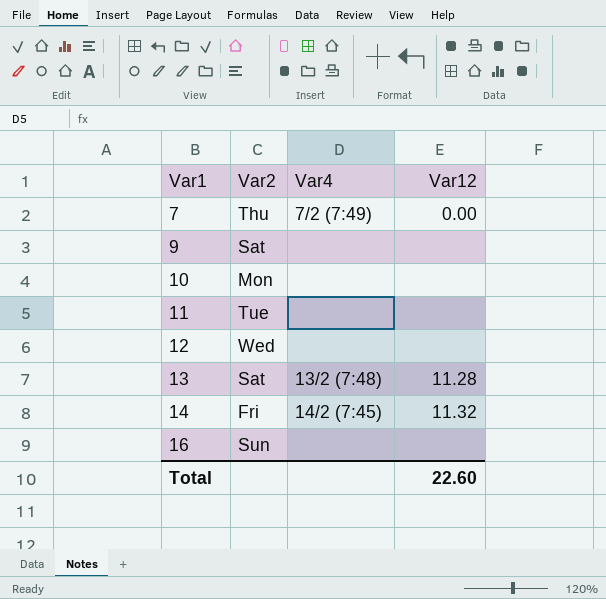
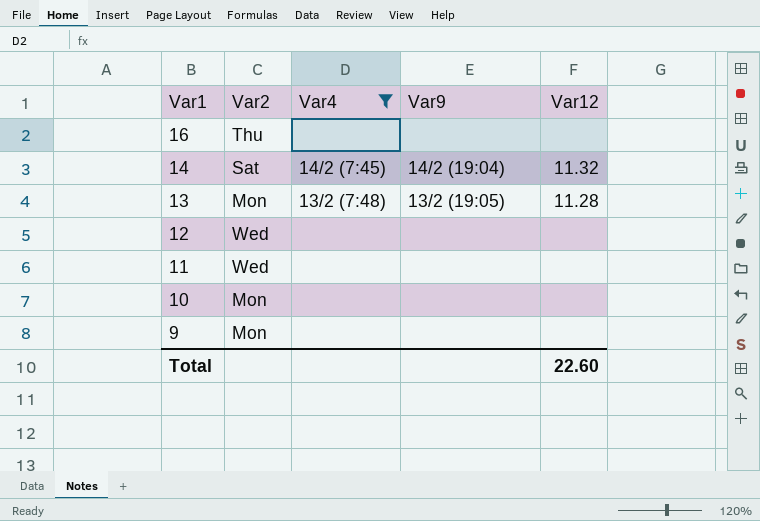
filter: none -> Var4 != 7/2 (7:49)
row order: Var1 ascending -> Var1 descending
column Var9 | position: none -> 4
16 | Var2: Sun -> Thu
14 | Var2: Fri -> Sat
13 | Var2: Sat -> Mon
11 | Var2: Tue -> Wed
9 | Var2: Sat -> Mon

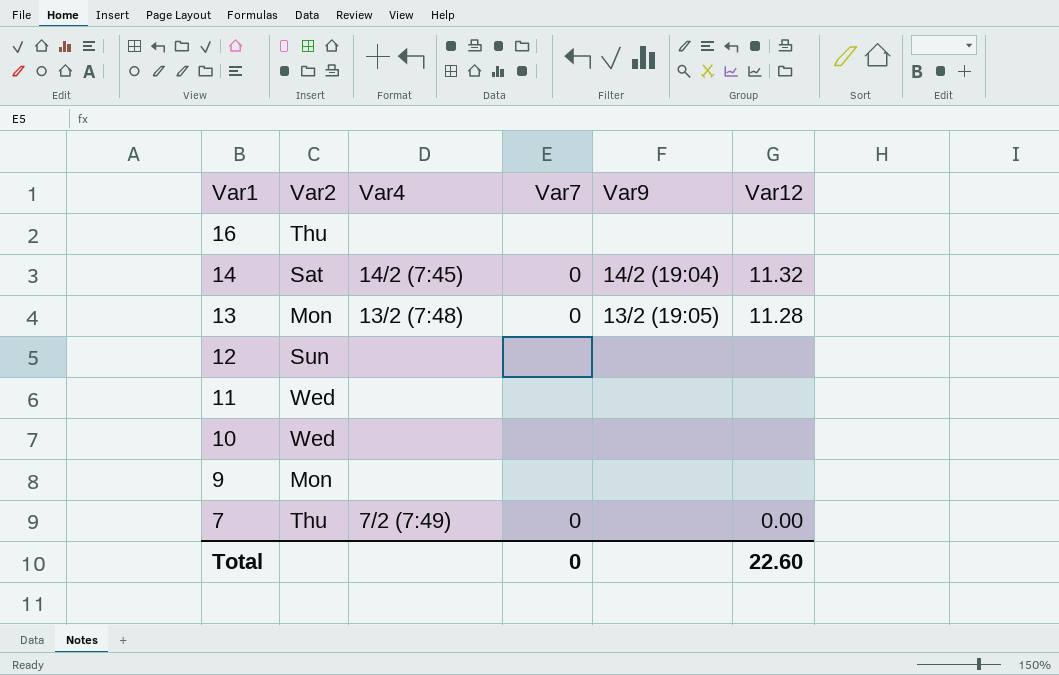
filter: Var4 != 7/2 (7:49) -> none
column Var7 | position: none -> 4
12 | Var2: Wed -> Sun
10 | Var2: Mon -> Wed

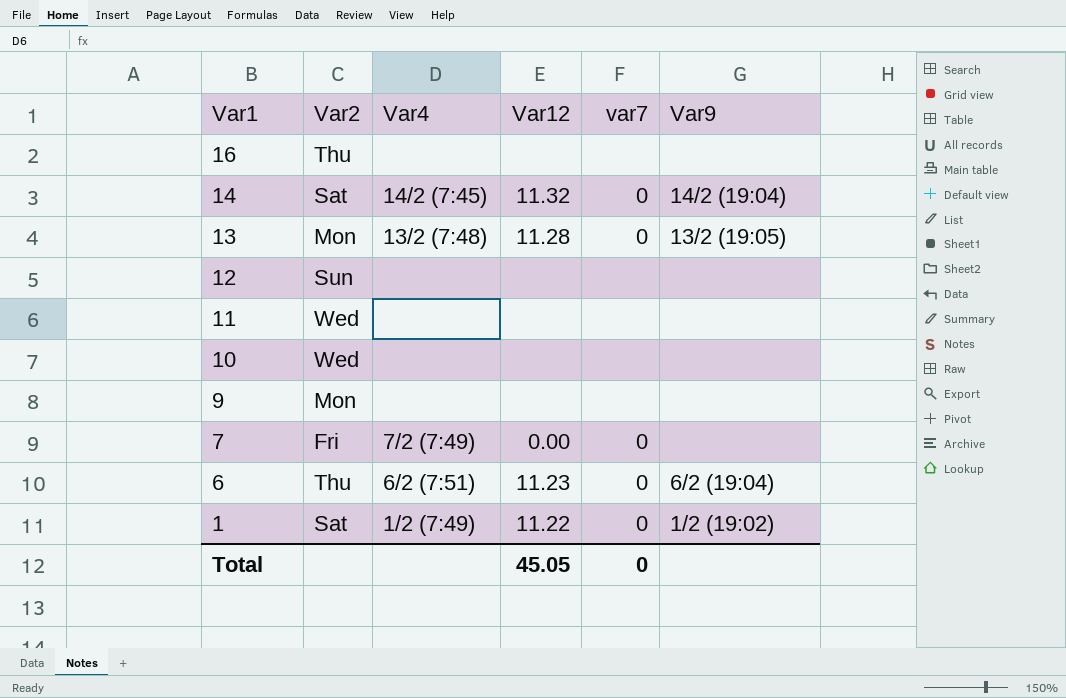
column Var12 | position: 6 -> 4
column name: Var7 -> var7
7 | Var2: Thu -> Fri
row 6: none -> Thu | 6/2 (7:51) | 11.23 | 0 | 6/2 (19:04)
row 1: none -> Sat | 1/2 (7:49) | 11.22 | 0 | 1/2 (19:02)
Total | Var12: 22.60 -> 45.05

